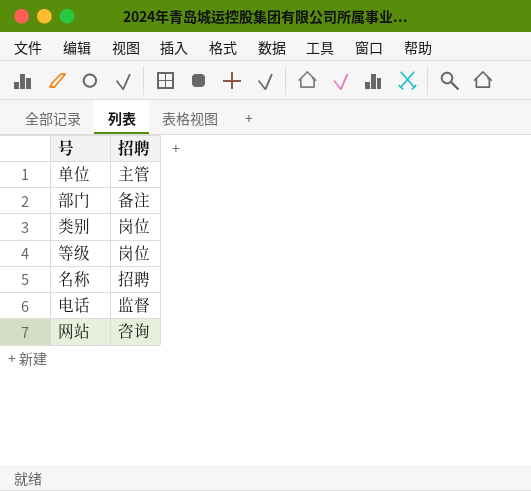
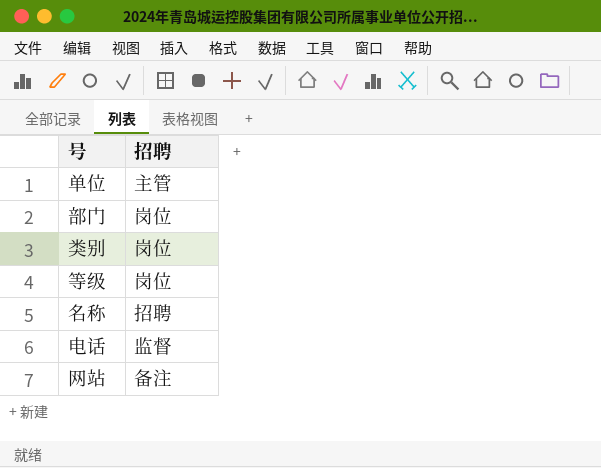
部门 | 招聘: 备注 -> 岗位
网站 | 招聘: 咨询 -> 备注

